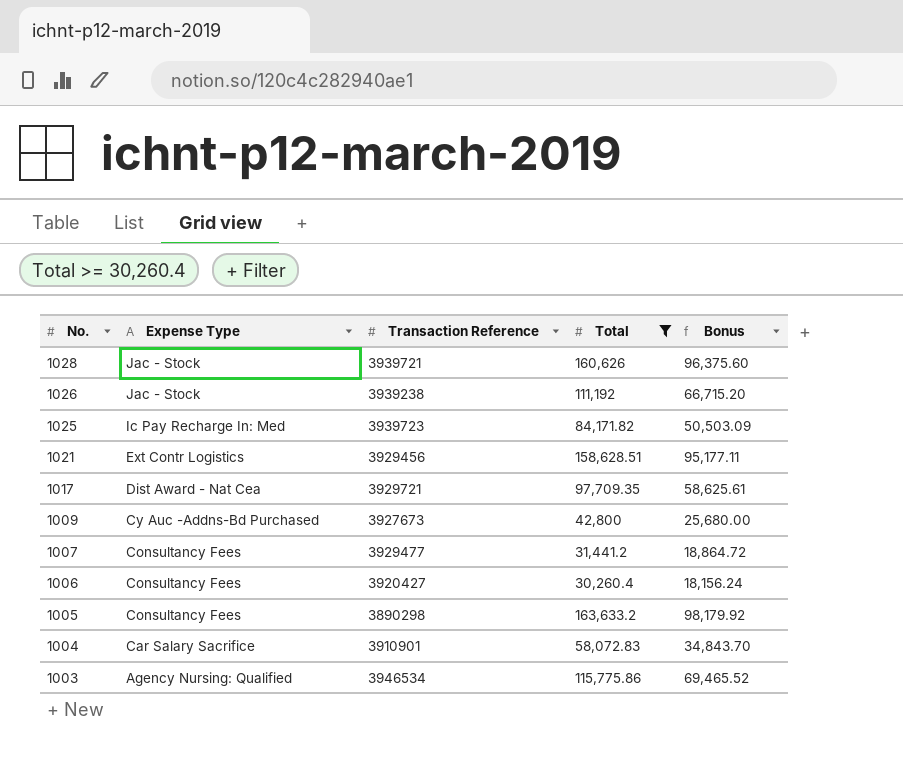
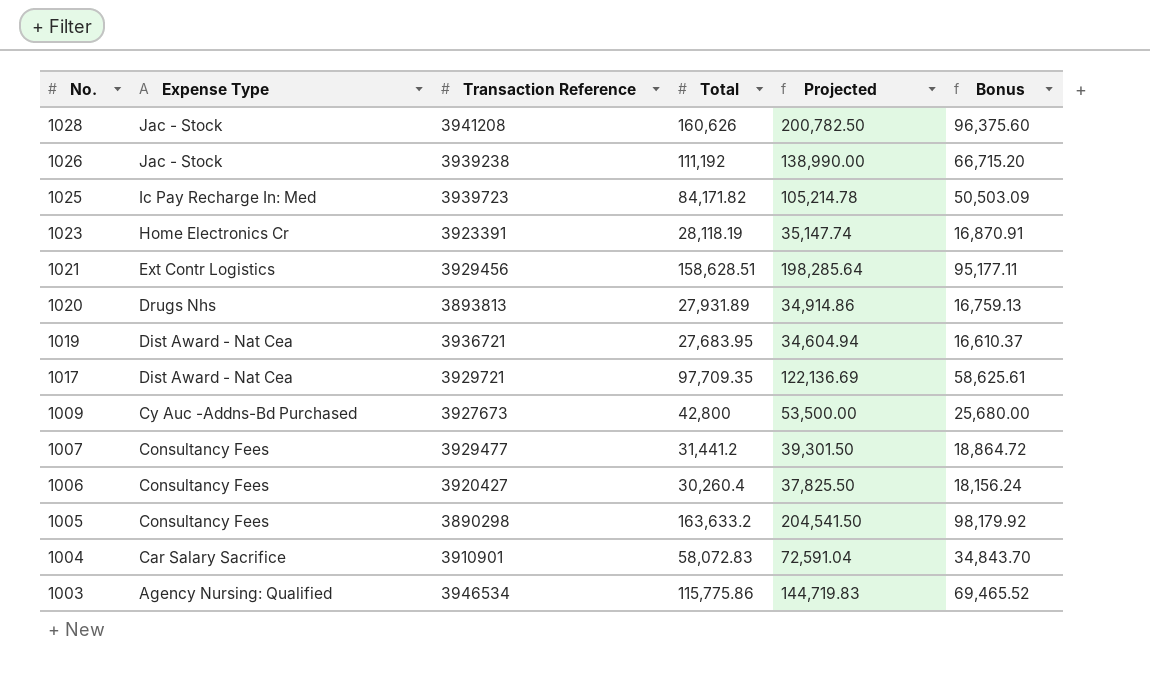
filter: Total >= 30,260.4 -> none
column Projected | formula: none -> [Total] * 1.25
1028 | Transaction Reference: 3939721 -> 3941208

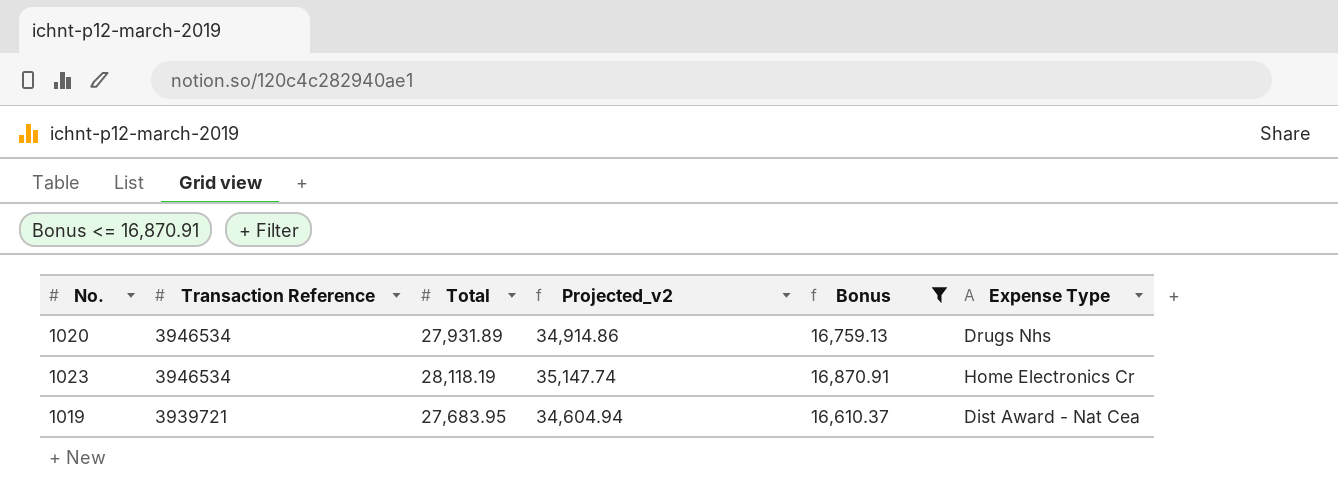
filter: none -> Bonus <= 16,870.91
row order: No. descending -> Transaction Reference descending
column name: Projected -> Projected_v2
column Expense Type | position: 2 -> 6
1020 | Transaction Reference: 3893813 -> 3946534
1023 | Transaction Reference: 3923391 -> 3946534
1019 | Transaction Reference: 3936721 -> 3939721

